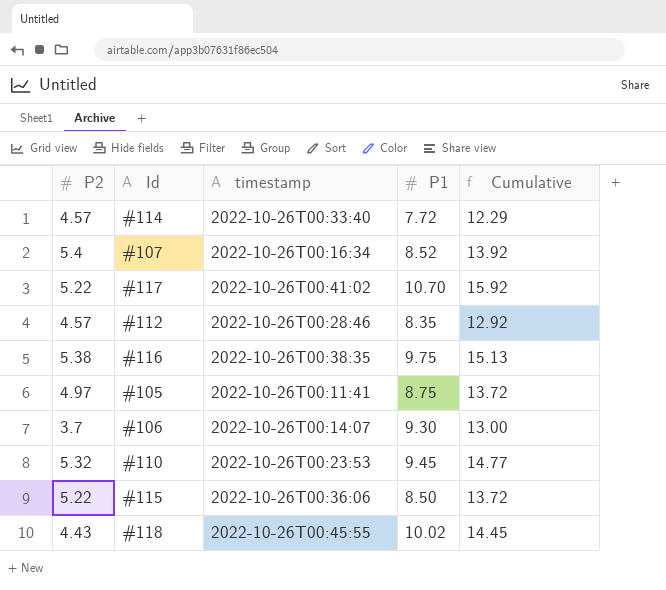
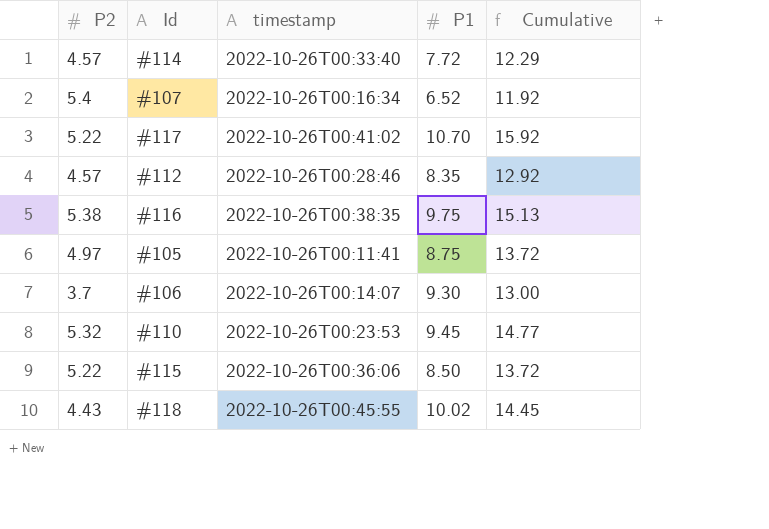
#107 | P1: 8.52 -> 6.52
#107 | Cumulative: 13.92 -> 11.92

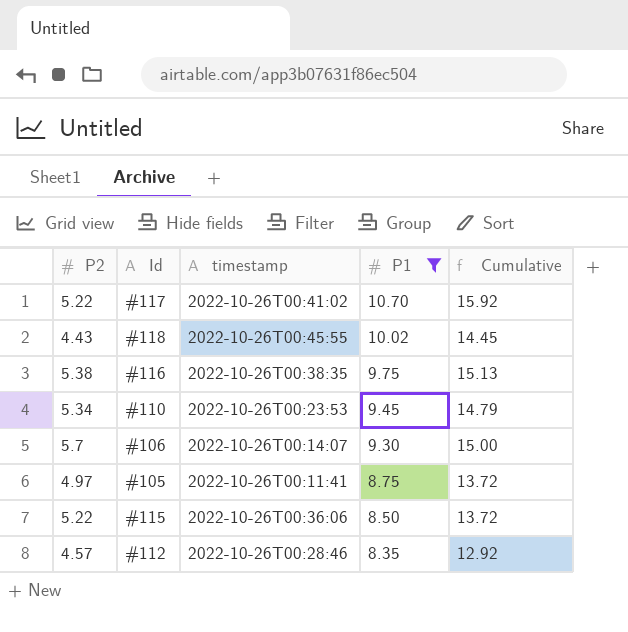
filter: none -> P1 >= 8.35
row order: none -> P1 descending
#110 | P2: 5.32 -> 5.34
#110 | Cumulative: 14.77 -> 14.79
#106 | P2: 3.7 -> 5.7
#106 | Cumulative: 13.00 -> 15.00

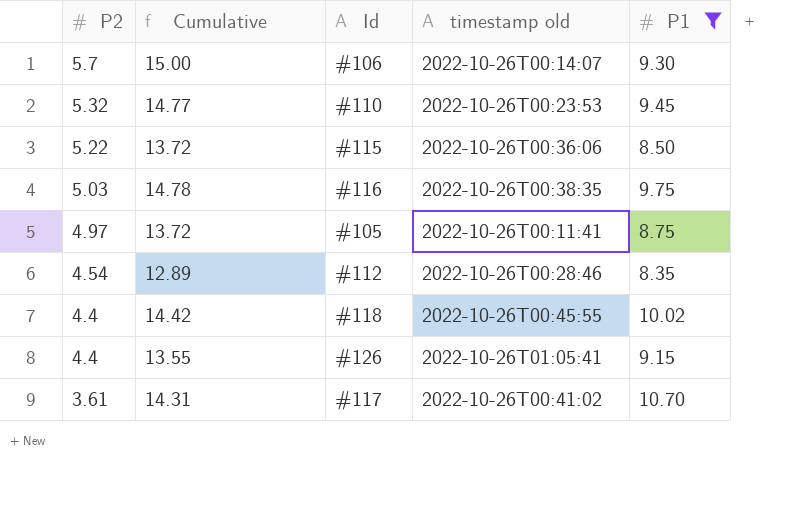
row order: P1 descending -> P2 descending
column Cumulative | position: 5 -> 2
column name: timestamp -> timestamp old
#110 | P2: 5.34 -> 5.32
#110 | Cumulative: 14.79 -> 14.77
#116 | P2: 5.38 -> 5.03
#116 | Cumulative: 15.13 -> 14.78
#112 | P2: 4.57 -> 4.54
#112 | Cumulative: 12.92 -> 12.89
#118 | P2: 4.43 -> 4.4
#118 | Cumulative: 14.45 -> 14.42
row #126: none -> 4.4 | 13.55 | 2022-10-26T01:05:41 | 9.15
#117 | P2: 5.22 -> 3.61
#117 | Cumulative: 15.92 -> 14.31

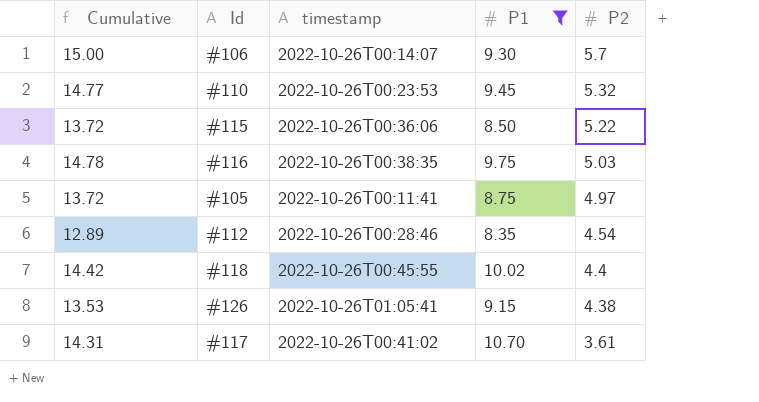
column name: timestamp old -> timestamp
column P2 | position: 1 -> 5
#126 | Cumulative: 13.55 -> 13.53
#126 | P2: 4.4 -> 4.38

